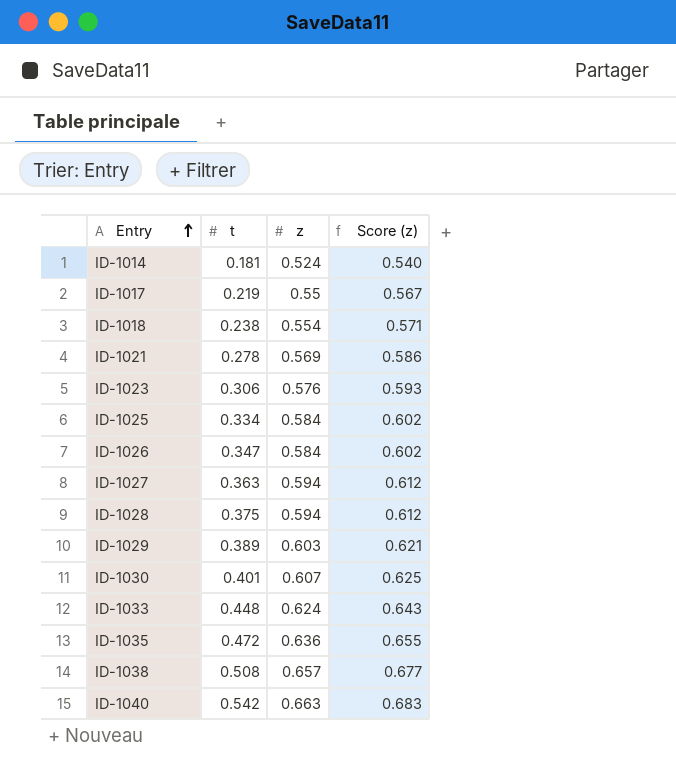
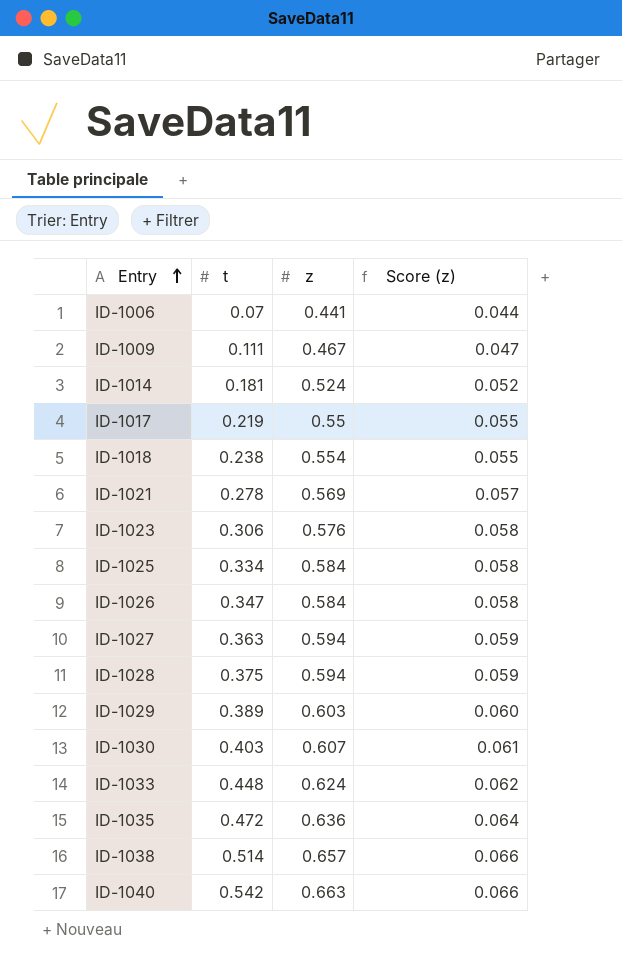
column Score (z) | formula: [z] * 1.03 -> [z] * 0.1
row ID-1006: none -> 0.07 | 0.441 | 0.044
row ID-1009: none -> 0.111 | 0.467 | 0.047
ID-1030 | t: 0.401 -> 0.403
ID-1038 | t: 0.508 -> 0.514

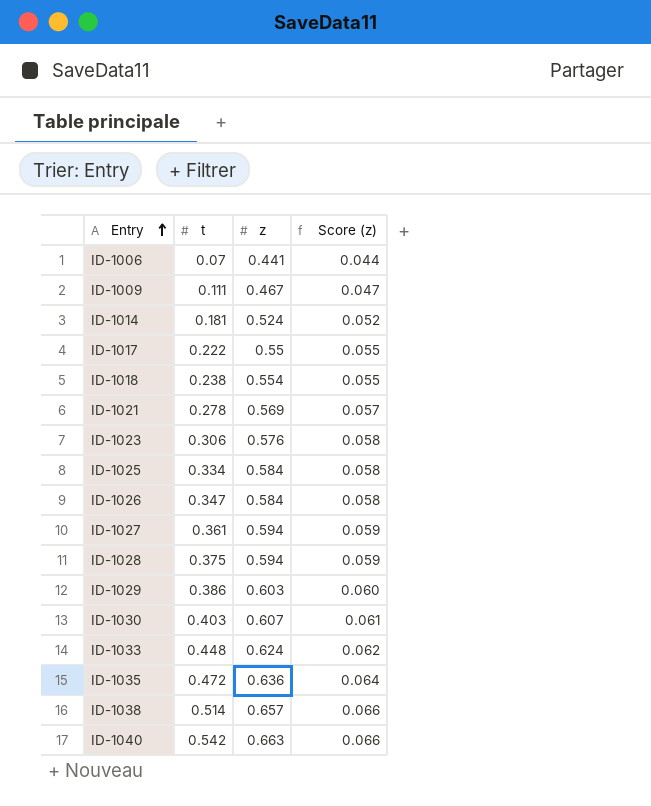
ID-1017 | t: 0.219 -> 0.222
ID-1027 | t: 0.363 -> 0.361
ID-1029 | t: 0.389 -> 0.386

